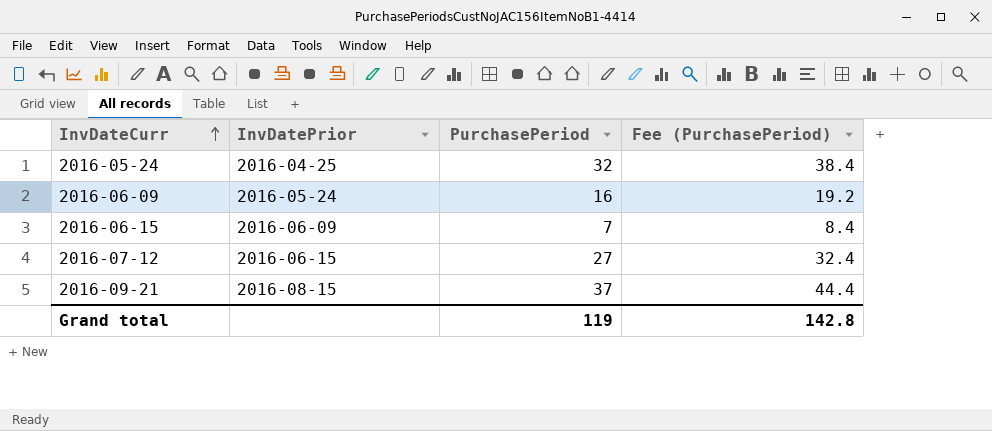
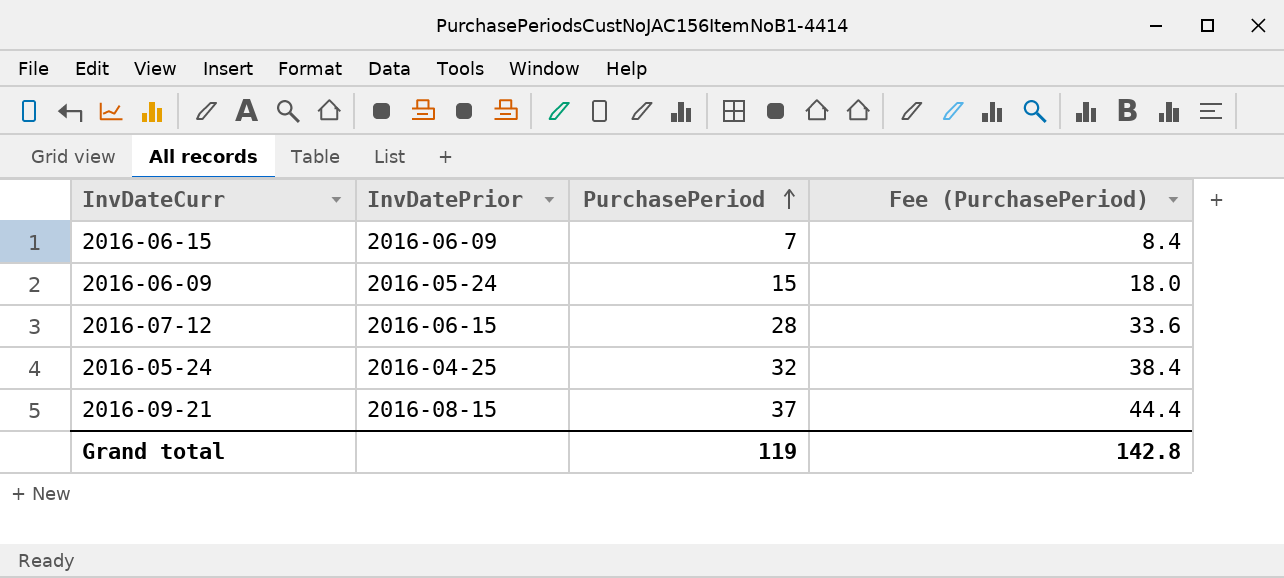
row order: InvDateCurr ascending -> PurchasePeriod ascending
2016-06-09 | PurchasePeriod: 16 -> 15
2016-06-09 | Fee (PurchasePeriod): 19.2 -> 18.0
2016-07-12 | PurchasePeriod: 27 -> 28
2016-07-12 | Fee (PurchasePeriod): 32.4 -> 33.6

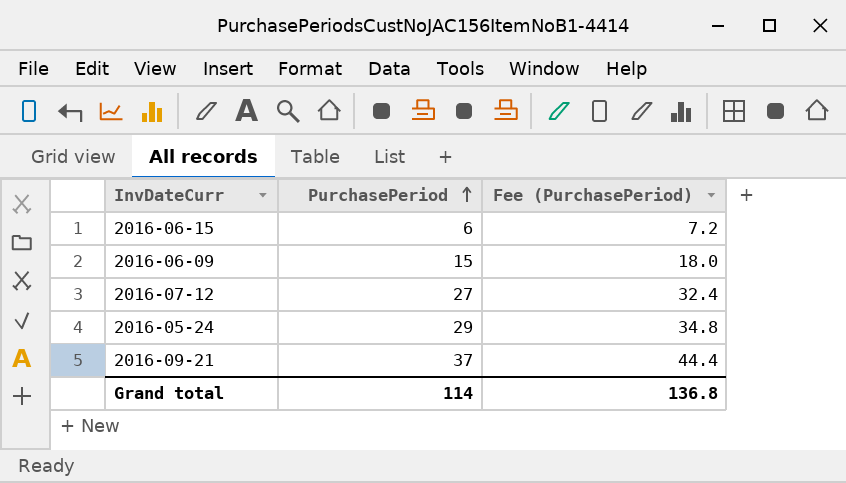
column InvDatePrior | position: 2 -> none
2016-06-15 | PurchasePeriod: 7 -> 6
2016-06-15 | Fee (PurchasePeriod): 8.4 -> 7.2
2016-07-12 | PurchasePeriod: 28 -> 27
2016-07-12 | Fee (PurchasePeriod): 33.6 -> 32.4
2016-05-24 | PurchasePeriod: 32 -> 29
2016-05-24 | Fee (PurchasePeriod): 38.4 -> 34.8
Grand total | PurchasePeriod: 119 -> 114
Grand total | Fee (PurchasePeriod): 142.8 -> 136.8

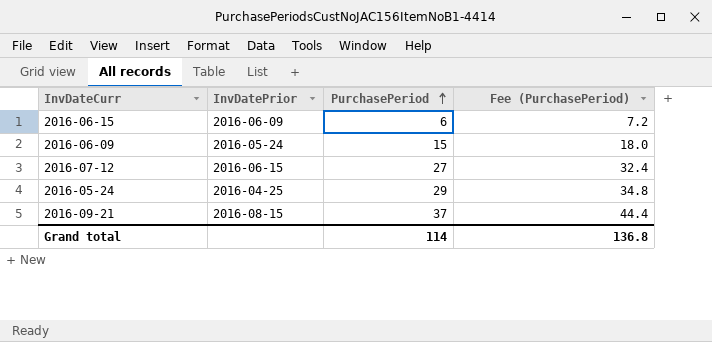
column InvDatePrior | position: none -> 2

